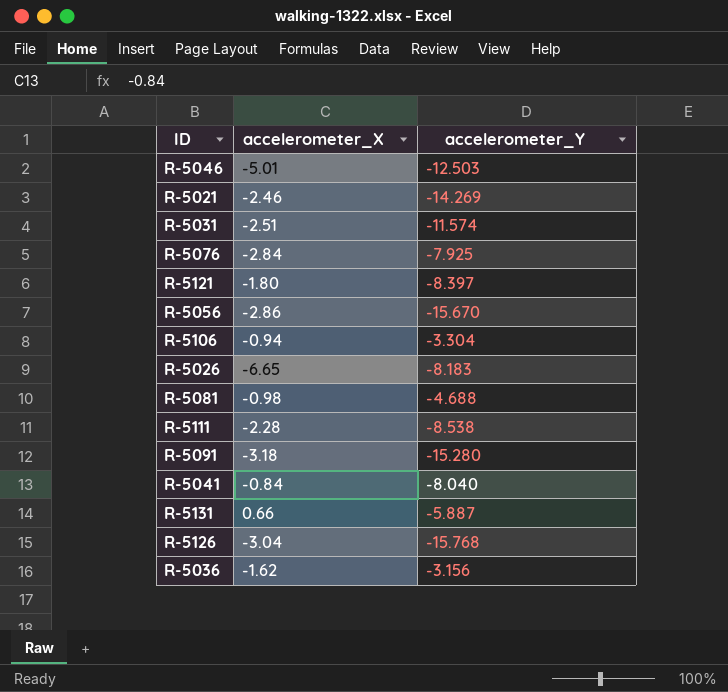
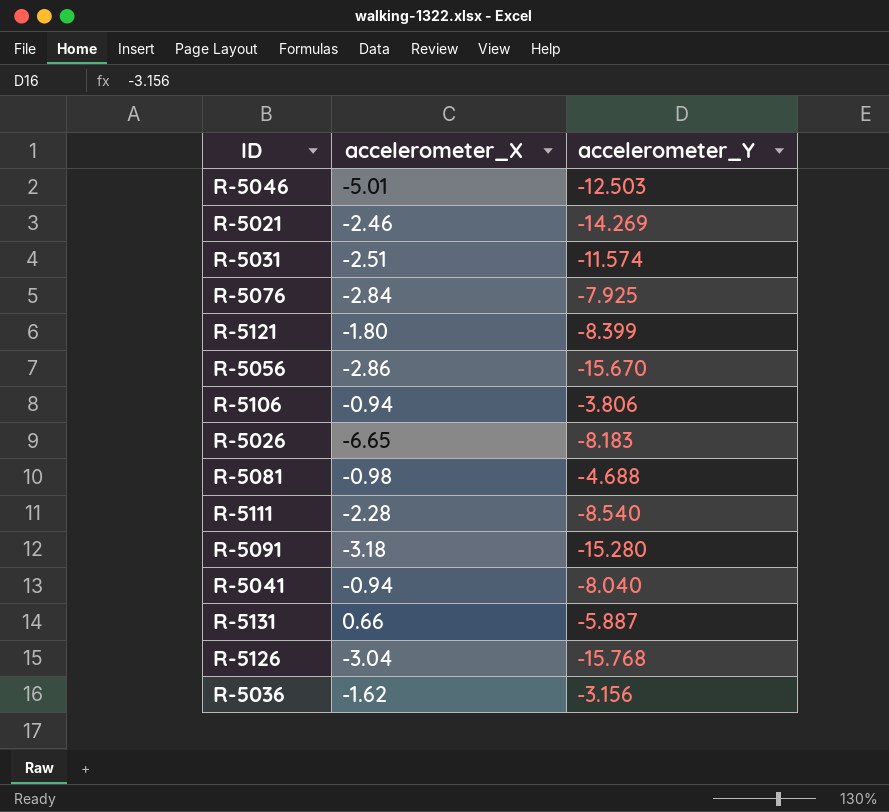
R-5121 | accelerometer_Y: -8.397 -> -8.399
R-5106 | accelerometer_Y: -3.304 -> -3.806
R-5111 | accelerometer_Y: -8.538 -> -8.540
R-5041 | accelerometer_X: -0.84 -> -0.94

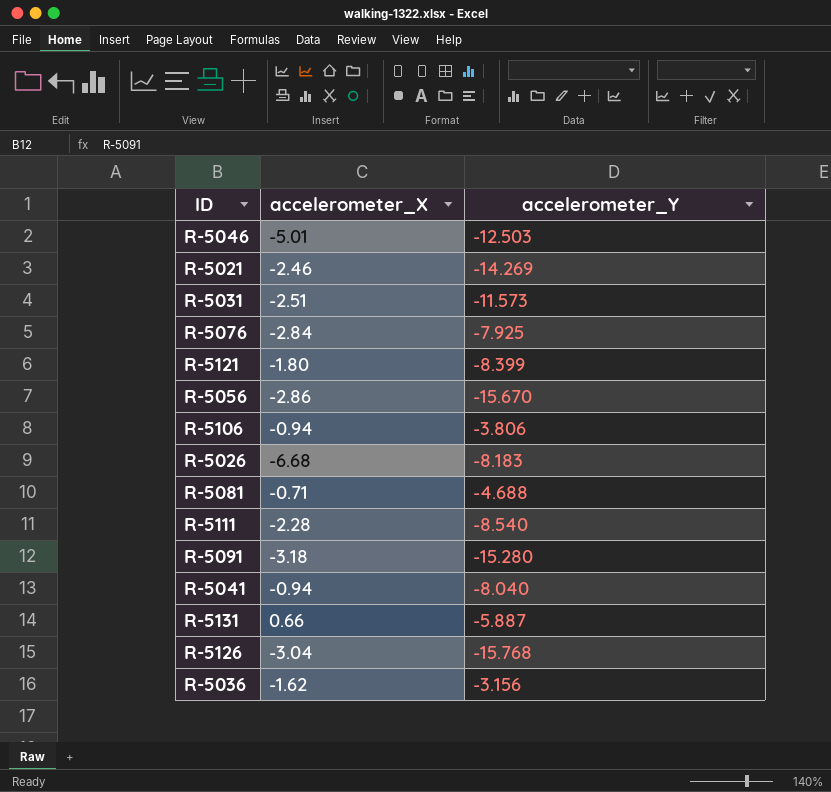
R-5031 | accelerometer_Y: -11.574 -> -11.573
R-5026 | accelerometer_X: -6.65 -> -6.68
R-5081 | accelerometer_X: -0.98 -> -0.71

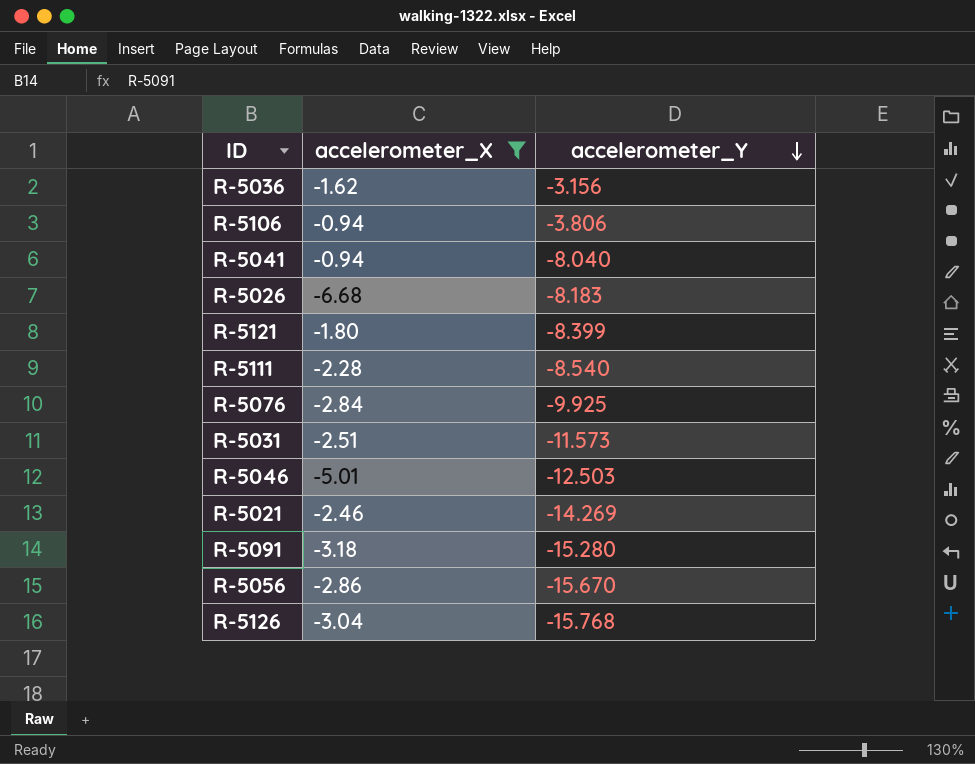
filter: none -> accelerometer_X <= -0.94
row order: none -> accelerometer_Y descending
R-5076 | accelerometer_Y: -7.925 -> -9.925

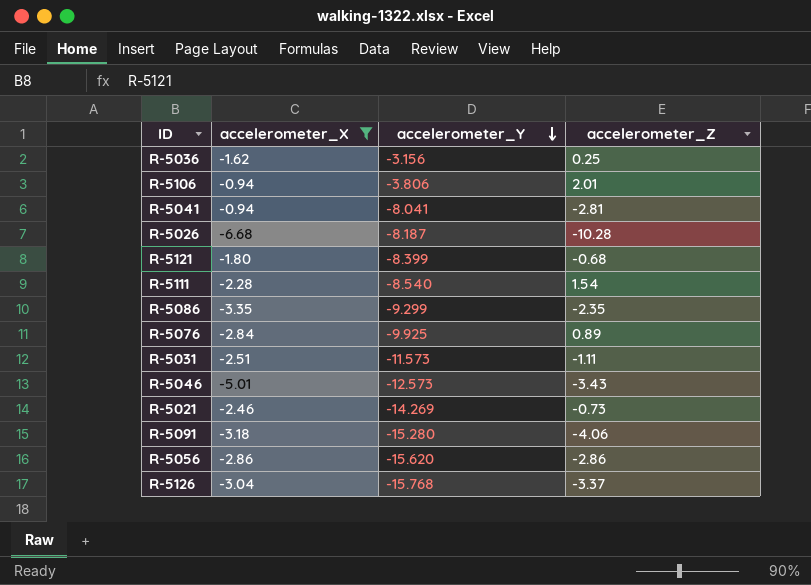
column accelerometer_Z | position: none -> 4
R-5041 | accelerometer_Y: -8.040 -> -8.041
R-5026 | accelerometer_Y: -8.183 -> -8.187
row R-5086: none -> -3.35 | -9.299 | -2.35
R-5046 | accelerometer_Y: -12.503 -> -12.573
R-5056 | accelerometer_Y: -15.670 -> -15.620

